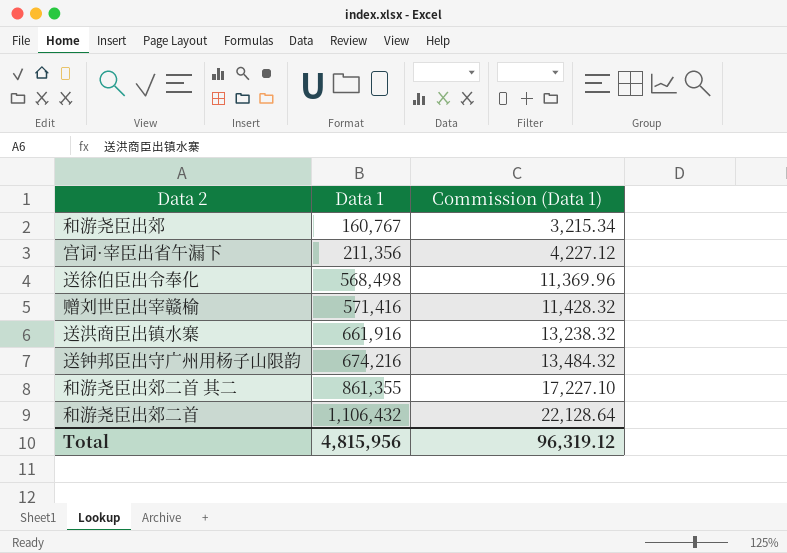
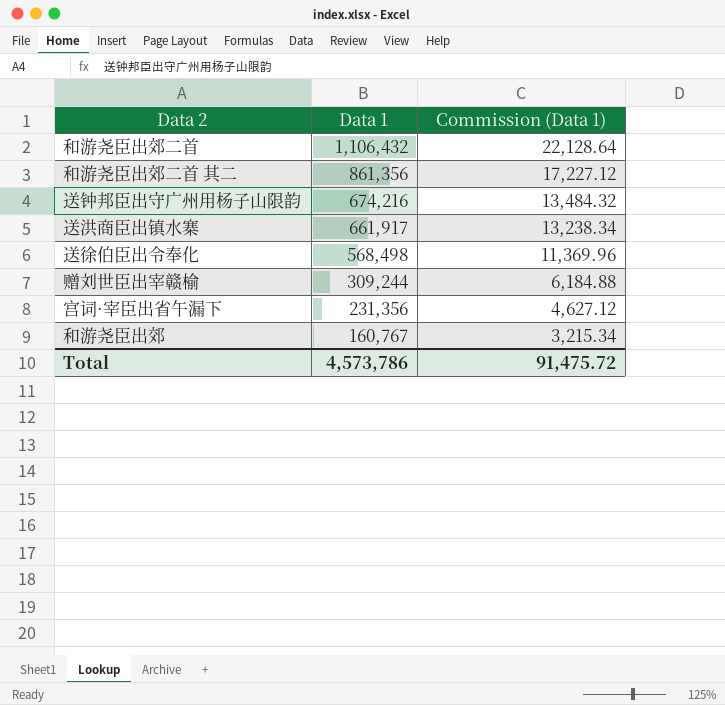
row order: Data 1 ascending -> Data 1 descending
和游尧臣出郊二首 其二 | Data 1: 861,355 -> 861,356
和游尧臣出郊二首 其二 | Commission (Data 1): 17,227.10 -> 17,227.12
送洪商臣出镇水寨 | Data 1: 661,916 -> 661,917
送洪商臣出镇水寨 | Commission (Data 1): 13,238.32 -> 13,238.34
赠刘世臣出宰赣榆 | Data 1: 571,416 -> 309,244
赠刘世臣出宰赣榆 | Commission (Data 1): 11,428.32 -> 6,184.88
宫词·宰臣出省午漏下 | Data 1: 211,356 -> 231,356
宫词·宰臣出省午漏下 | Commission (Data 1): 4,227.12 -> 4,627.12
Total | Data 1: 4,815,956 -> 4,573,786
Total | Commission (Data 1): 96,319.12 -> 91,475.72

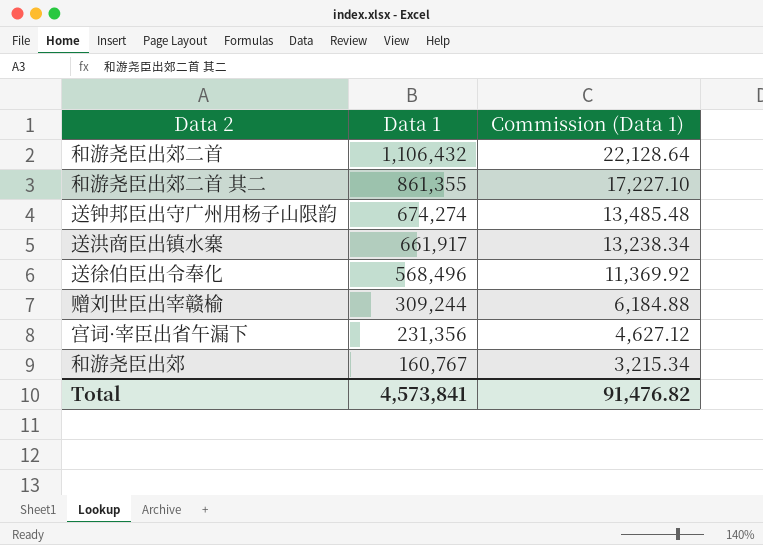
和游尧臣出郊二首 其二 | Data 1: 861,356 -> 861,355
和游尧臣出郊二首 其二 | Commission (Data 1): 17,227.12 -> 17,227.10
送钟邦臣出守广州用杨子山限韵 | Data 1: 674,216 -> 674,274
送钟邦臣出守广州用杨子山限韵 | Commission (Data 1): 13,484.32 -> 13,485.48
送徐伯臣出令奉化 | Data 1: 568,498 -> 568,496
送徐伯臣出令奉化 | Commission (Data 1): 11,369.96 -> 11,369.92
Total | Data 1: 4,573,786 -> 4,573,841
Total | Commission (Data 1): 91,475.72 -> 91,476.82

